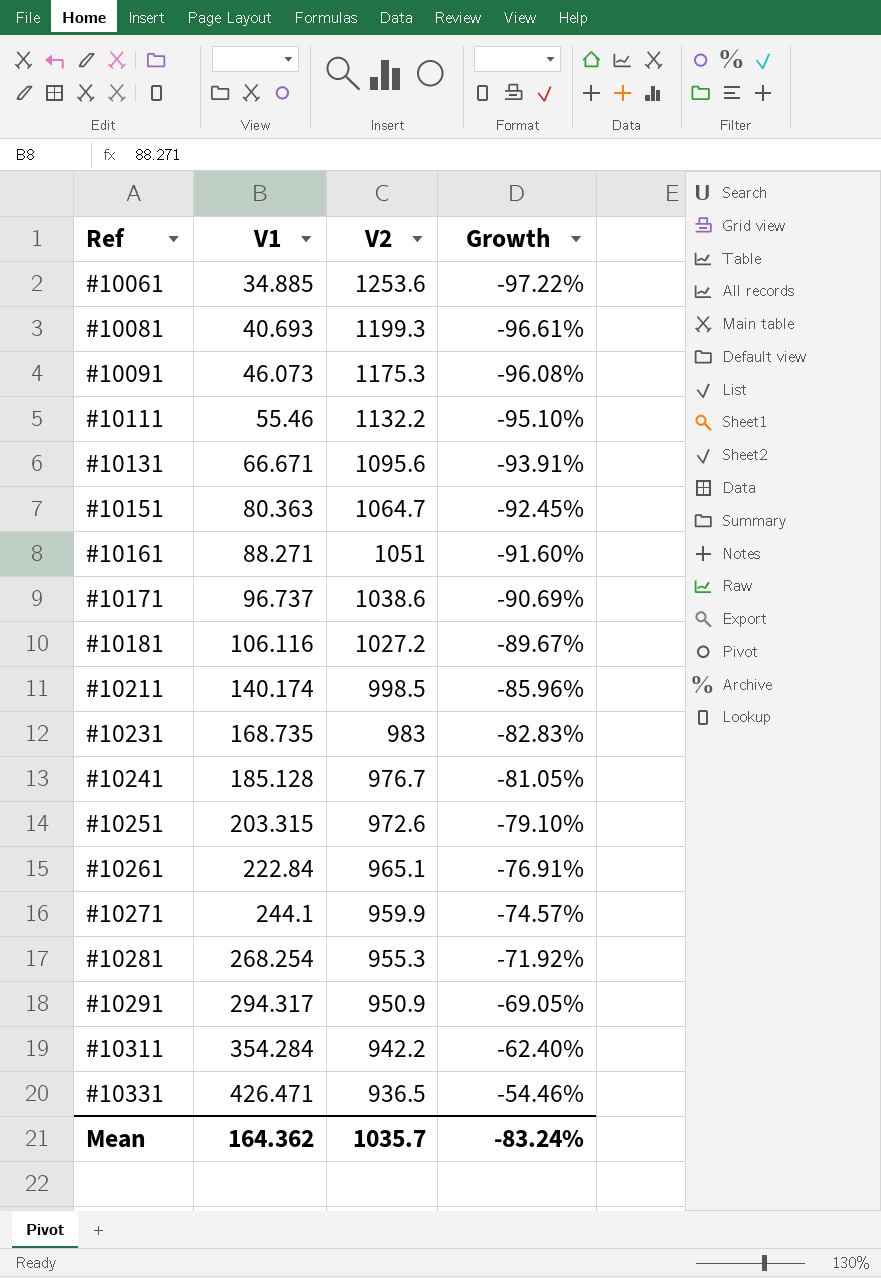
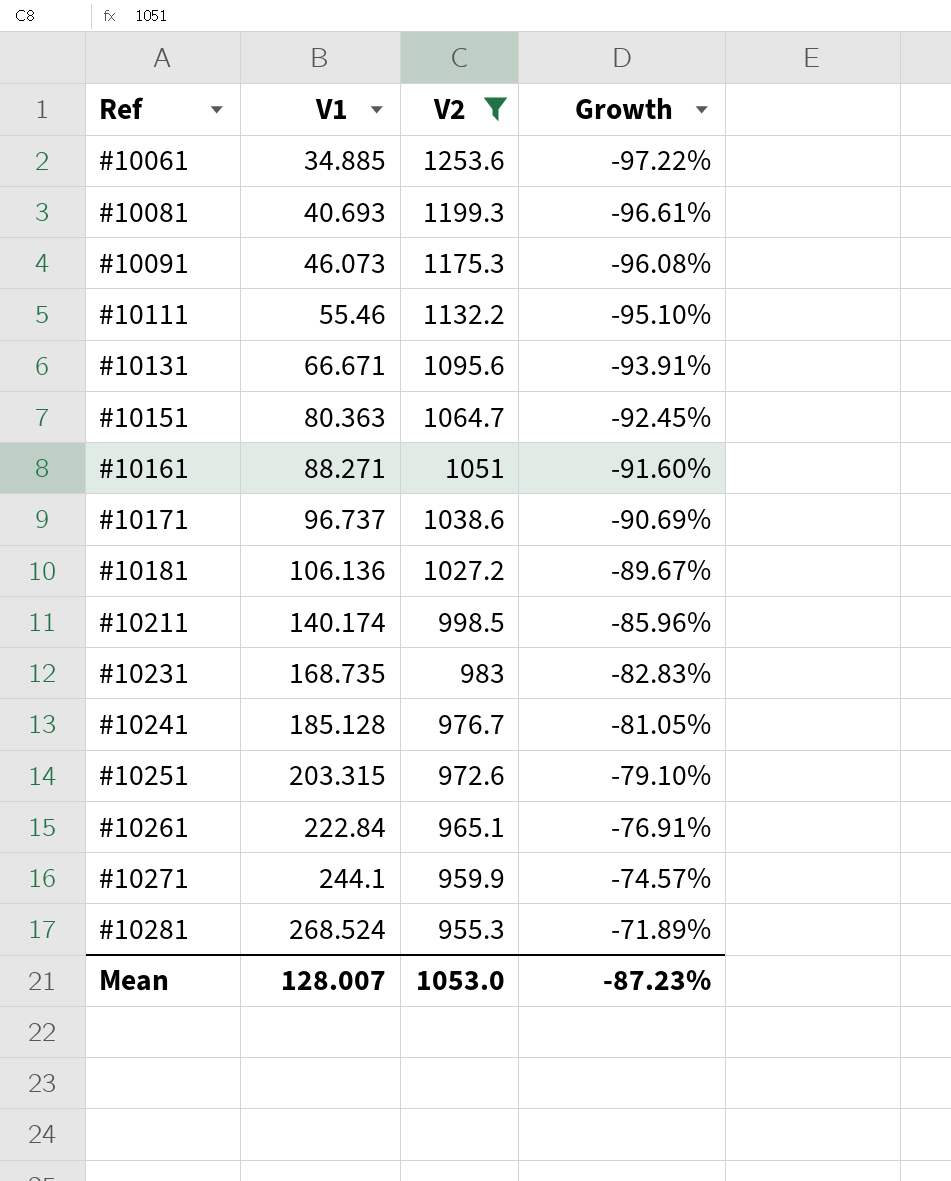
filter: none -> V2 >= 955.3
#10181 | V1: 106.116 -> 106.136
#10281 | V1: 268.254 -> 268.524
#10281 | Growth: -71.92% -> -71.89%
Mean | V1: 164.362 -> 128.007
Mean | V2: 1035.7 -> 1053.0
Mean | Growth: -83.24% -> -87.23%

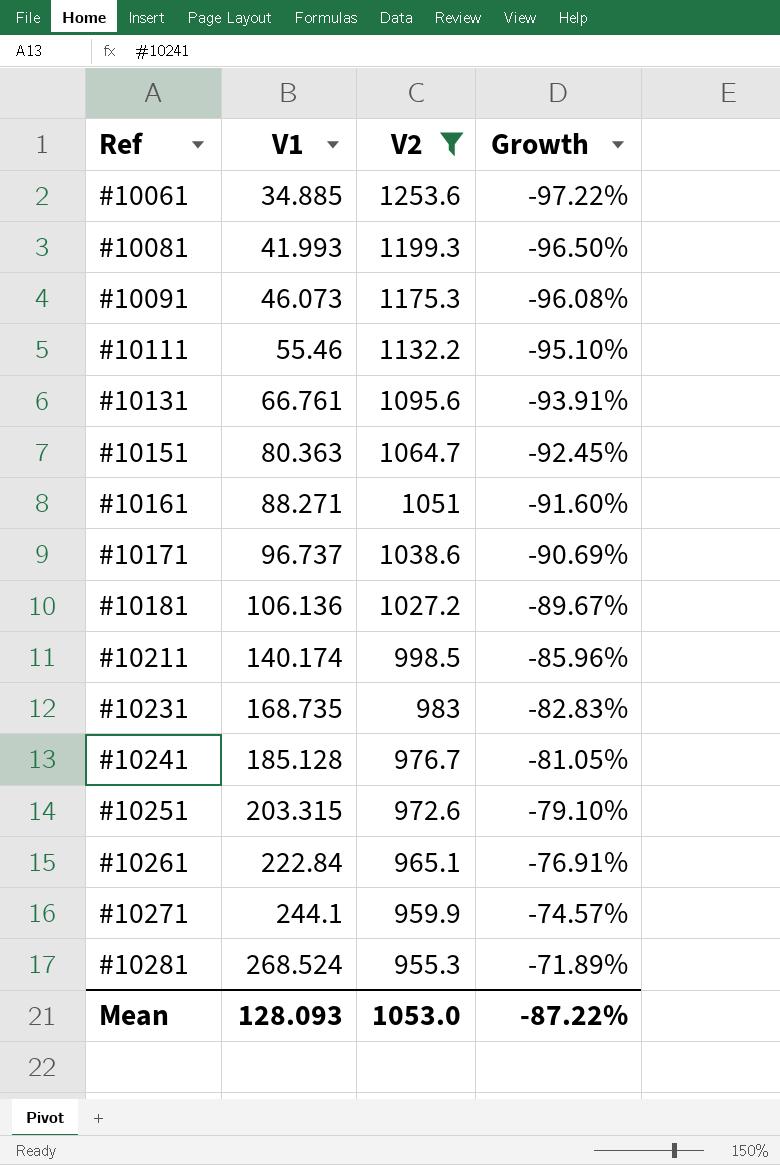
#10081 | V1: 40.693 -> 41.993
#10081 | Growth: -96.61% -> -96.50%
#10131 | V1: 66.671 -> 66.761
Mean | V1: 128.007 -> 128.093
Mean | Growth: -87.23% -> -87.22%

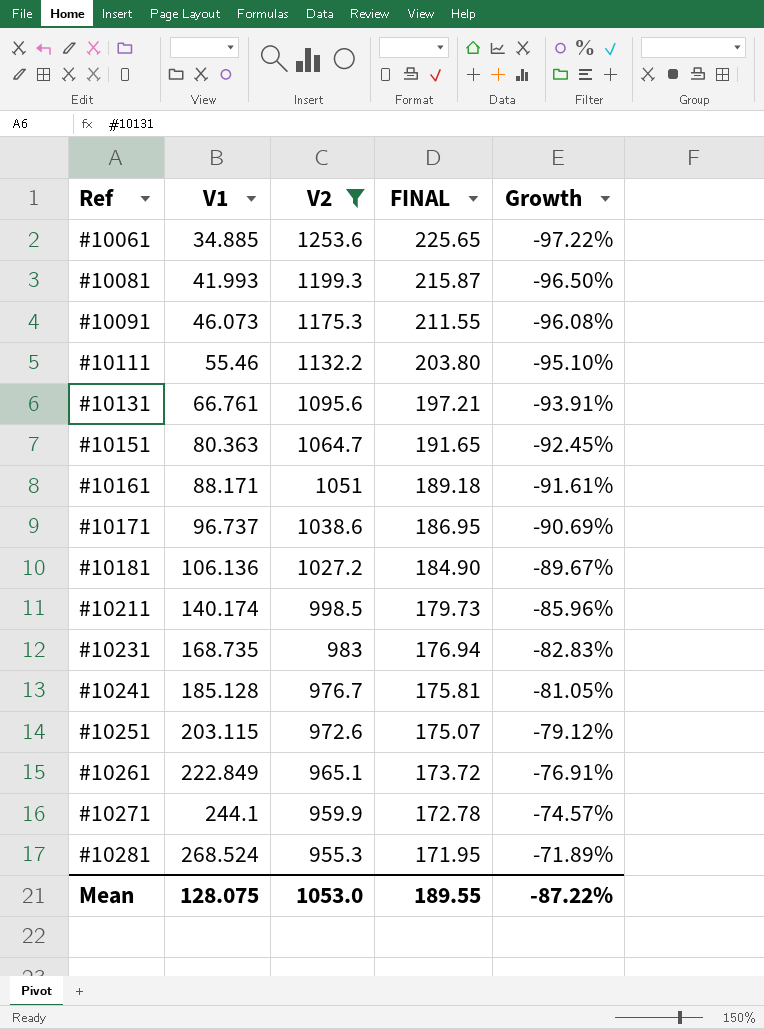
column FINAL | formula: none -> [V2] * 0.18
#10161 | V1: 88.271 -> 88.171
#10161 | Growth: -91.60% -> -91.61%
#10251 | V1: 203.315 -> 203.115
#10251 | Growth: -79.10% -> -79.12%
#10261 | V1: 222.84 -> 222.849
Mean | V1: 128.093 -> 128.075

